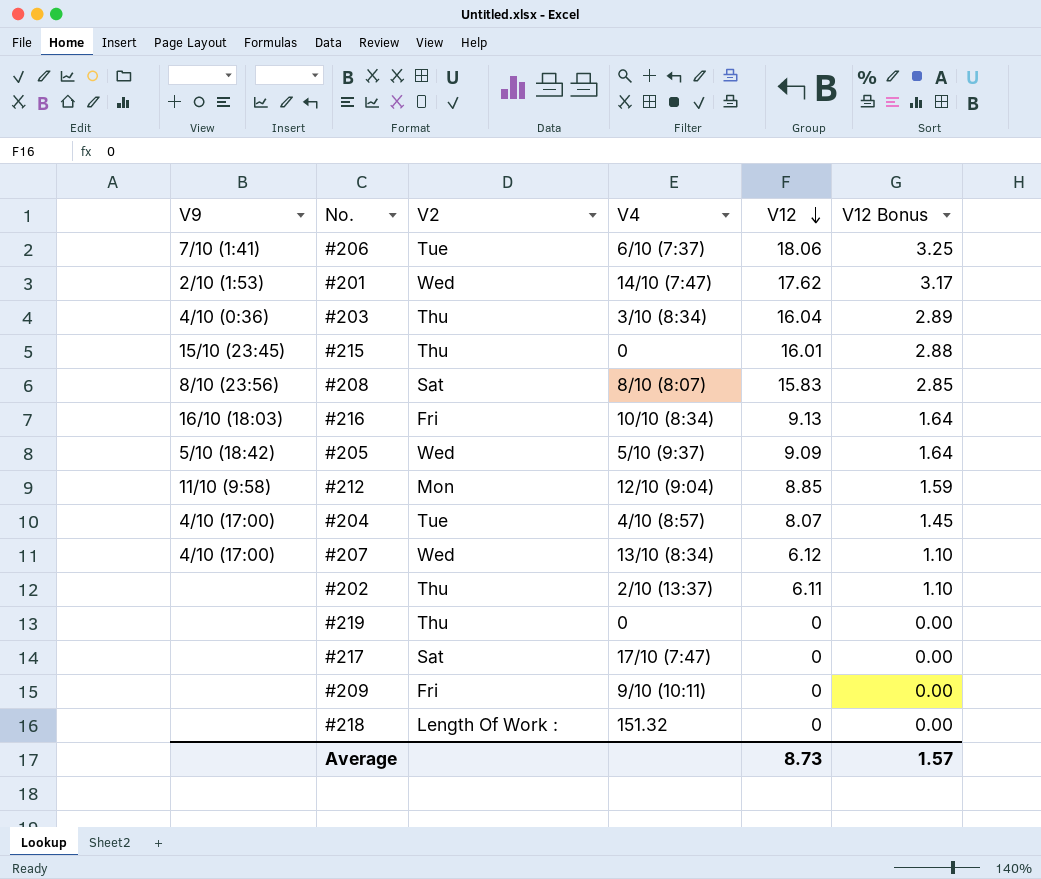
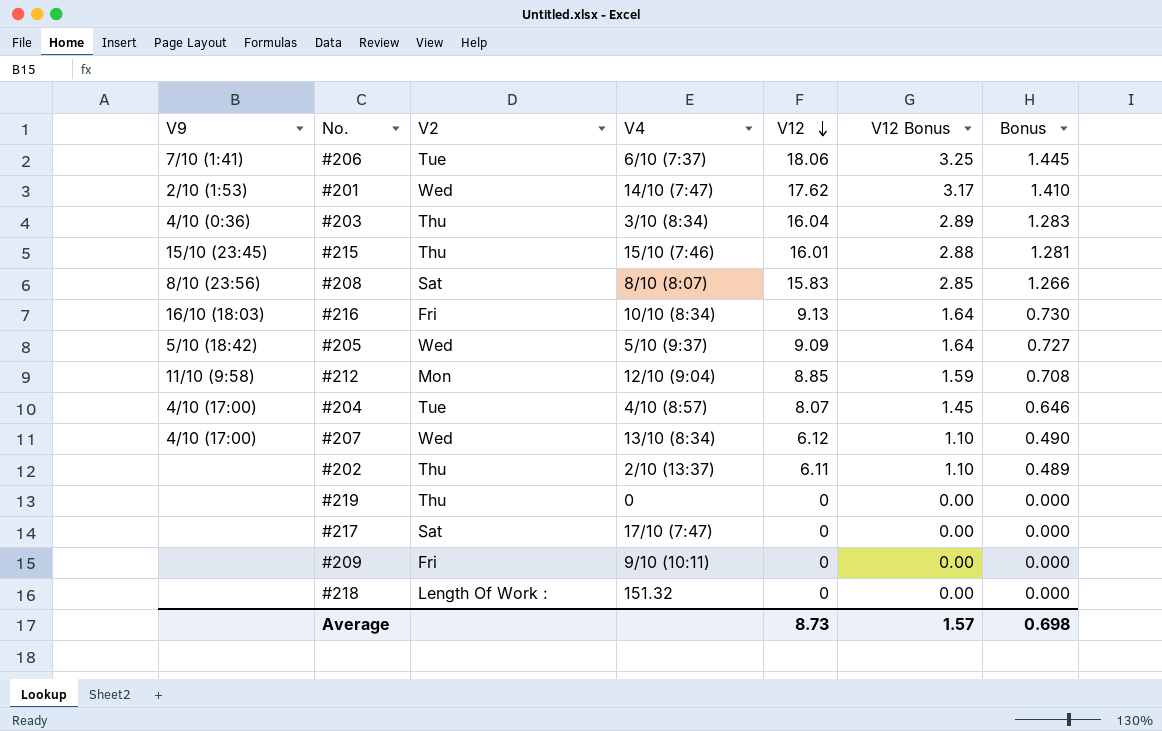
column Bonus | formula: none -> [V12] * 0.08
#215 | V4: 0 -> 15/10 (7:46)

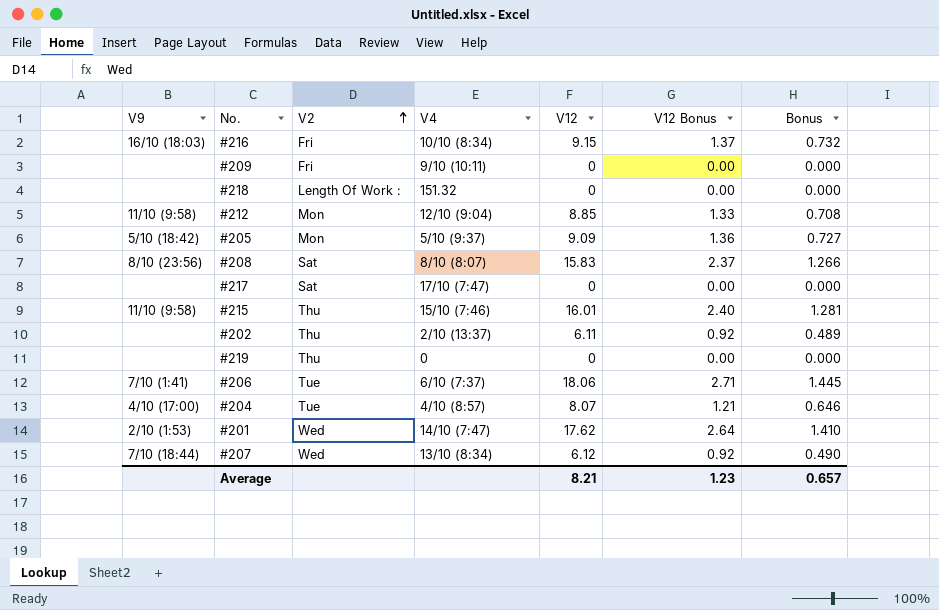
row order: V12 descending -> V2 ascending
column V12 Bonus | formula: [V12] * 0.18 -> [V12] * 0.15
row #203: 4/10 (0:36) | Thu | 3/10 (8:34) | 16.04 | 2.89 | 1.283 -> none
#216 | V12: 9.13 -> 9.15
#216 | Bonus: 0.730 -> 0.732
#205 | V2: Wed -> Mon
#215 | V9: 15/10 (23:45) -> 11/10 (9:58)
#207 | V9: 4/10 (17:00) -> 7/10 (18:44)
Average | V12: 8.73 -> 8.21
Average | V12 Bonus: 1.57 -> 1.23
Average | Bonus: 0.698 -> 0.657

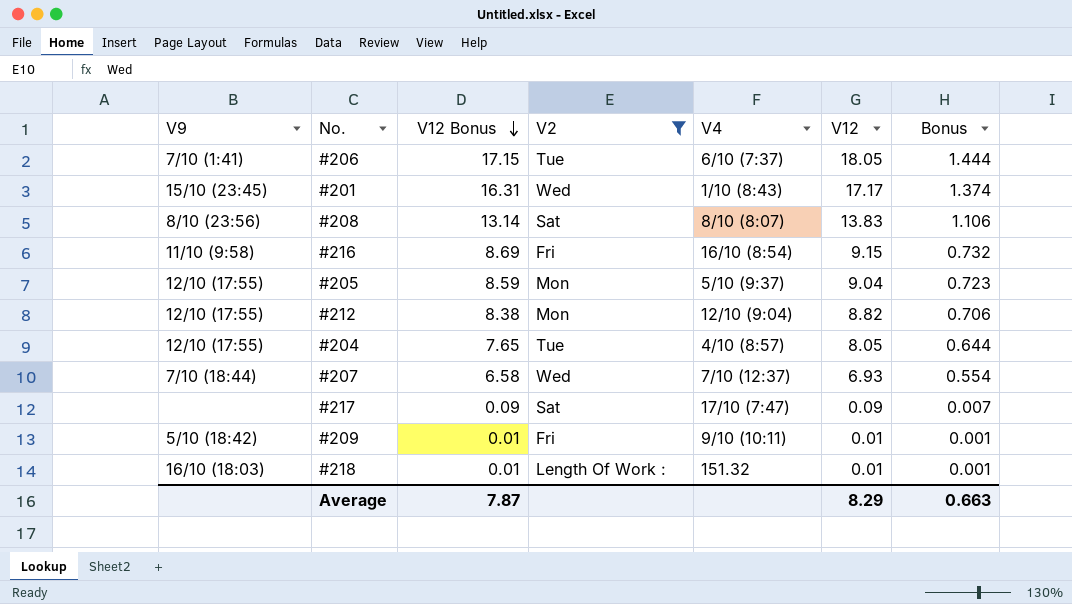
filter: none -> V2 != Thu
row order: V2 ascending -> V12 Bonus descending
column V12 Bonus | formula: [V12] * 0.15 -> [V12] * 0.95
column V12 Bonus | position: 6 -> 3
#206 | V12: 18.06 -> 18.05
#206 | Bonus: 1.445 -> 1.444
#201 | V9: 2/10 (1:53) -> 15/10 (23:45)
#201 | V4: 14/10 (7:47) -> 1/10 (8:43)
#201 | V12: 17.62 -> 17.17
#201 | Bonus: 1.410 -> 1.374
#208 | V12: 15.83 -> 13.83
#208 | Bonus: 1.266 -> 1.106
#216 | V9: 16/10 (18:03) -> 11/10 (9:58)
#216 | V4: 10/10 (8:34) -> 16/10 (8:54)
#205 | V9: 5/10 (18:42) -> 12/10 (17:55)
#205 | V12: 9.09 -> 9.04
#205 | Bonus: 0.727 -> 0.723
#212 | V9: 11/10 (9:58) -> 12/10 (17:55)
#212 | V12: 8.85 -> 8.82
#212 | Bonus: 0.708 -> 0.706
#204 | V9: 4/10 (17:00) -> 12/10 (17:55)
#204 | V12: 8.07 -> 8.05
#204 | Bonus: 0.646 -> 0.644
#207 | V4: 13/10 (8:34) -> 7/10 (12:37)
#207 | V12: 6.12 -> 6.93
#207 | Bonus: 0.490 -> 0.554
#217 | V12: 0 -> 0.09
#217 | Bonus: 0.000 -> 0.007
#209 | V9: none -> 5/10 (18:42)
#209 | V12: 0 -> 0.01
#209 | Bonus: 0.000 -> 0.001
#218 | V9: none -> 16/10 (18:03)
#218 | V12: 0 -> 0.01
#218 | Bonus: 0.000 -> 0.001
Average | V12 Bonus: 1.23 -> 7.87
Average | V12: 8.21 -> 8.29
Average | Bonus: 0.657 -> 0.663

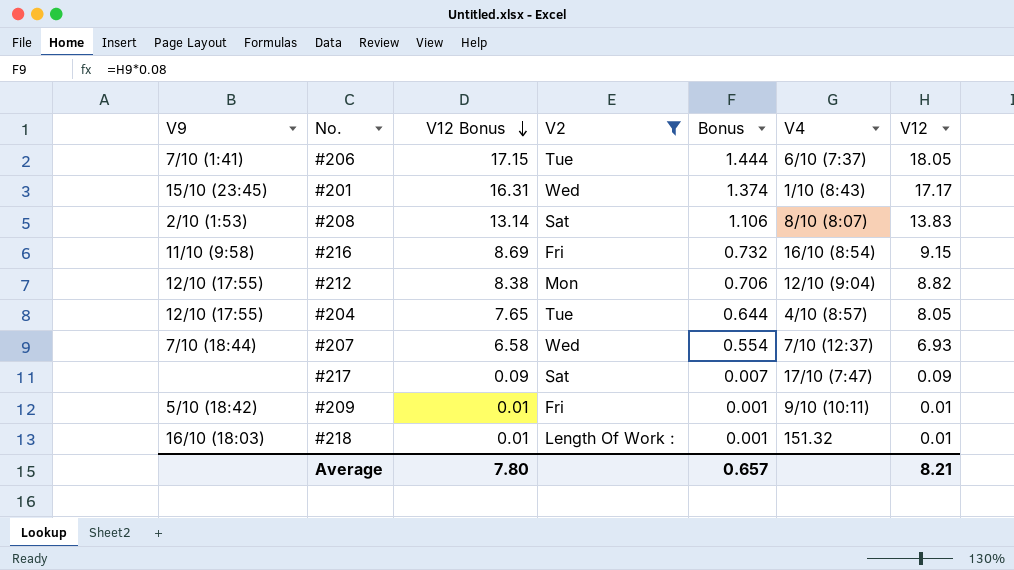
column Bonus | position: 7 -> 5
row #205: 12/10 (17:55) | 8.59 | Mon | 5/10 (9:37) | 9.04 | 0.723 -> none
#208 | V9: 8/10 (23:56) -> 2/10 (1:53)
Average | V12 Bonus: 7.87 -> 7.80
Average | Bonus: 0.663 -> 0.657
Average | V12: 8.29 -> 8.21

